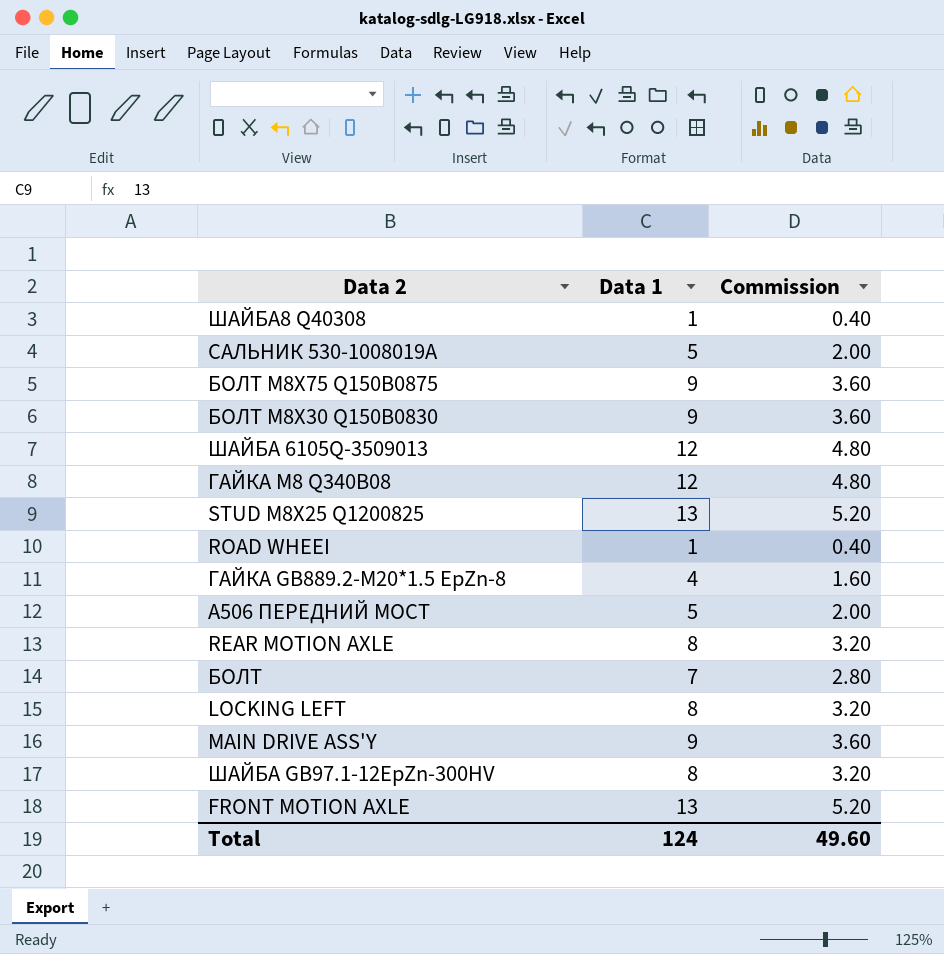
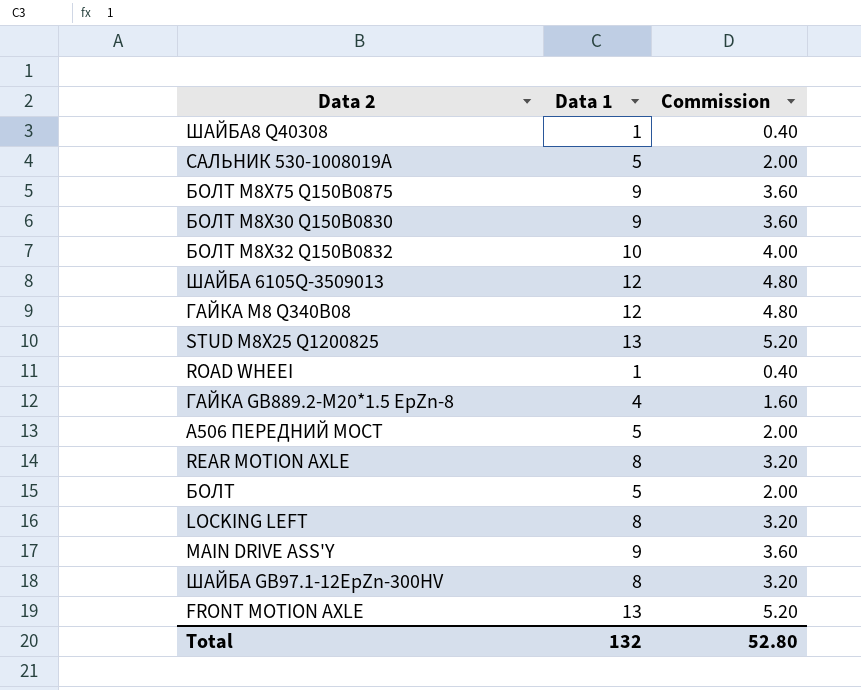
row БОЛТ M8X32 Q150B0832: none -> 10 | 4.00
БОЛТ | Data 1: 7 -> 5
БОЛТ | Commission: 2.80 -> 2.00
Total | Data 1: 124 -> 132
Total | Commission: 49.60 -> 52.80

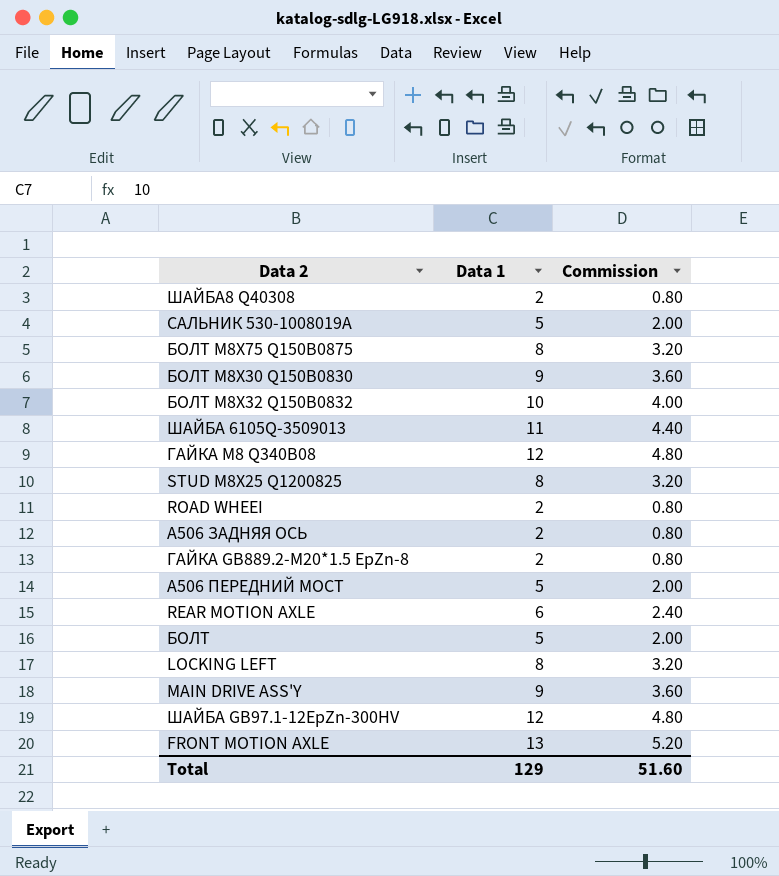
ШАЙБА8 Q40308 | Data 1: 1 -> 2
ШАЙБА8 Q40308 | Commission: 0.40 -> 0.80
БОЛТ M8X75 Q150B0875 | Data 1: 9 -> 8
БОЛТ M8X75 Q150B0875 | Commission: 3.60 -> 3.20
ШАЙБА 6105Q-3509013 | Data 1: 12 -> 11
ШАЙБА 6105Q-3509013 | Commission: 4.80 -> 4.40
STUD M8X25 Q1200825 | Data 1: 13 -> 8
STUD M8X25 Q1200825 | Commission: 5.20 -> 3.20
ROAD WHEEI | Data 1: 1 -> 2
ROAD WHEEI | Commission: 0.40 -> 0.80
row A506 ЗАДНЯЯ ОСЬ: none -> 2 | 0.80
ГАЙКА GB889.2-M20*1.5 EpZn-8 | Data 1: 4 -> 2
ГАЙКА GB889.2-M20*1.5 EpZn-8 | Commission: 1.60 -> 0.80
REAR MOTION AXLE | Data 1: 8 -> 6
REAR MOTION AXLE | Commission: 3.20 -> 2.40
ШАЙБА GB97.1-12EpZn-300HV | Data 1: 8 -> 12
ШАЙБА GB97.1-12EpZn-300HV | Commission: 3.20 -> 4.80
Total | Data 1: 132 -> 129
Total | Commission: 52.80 -> 51.60

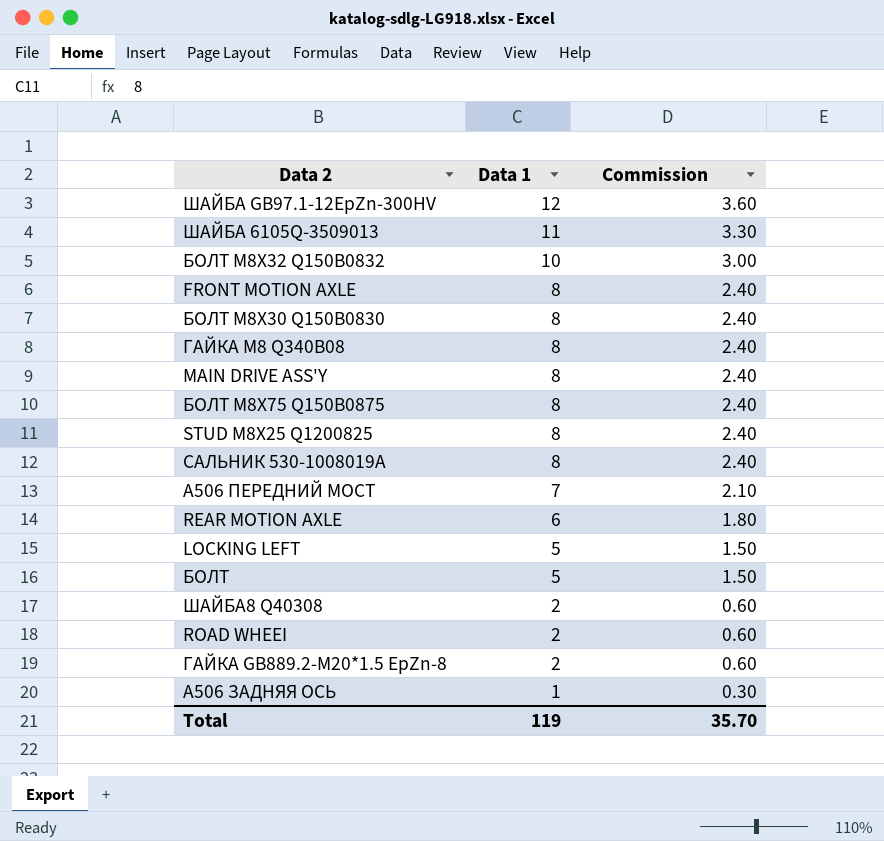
row order: none -> Data 1 descending
column Commission | formula: [Data 1] * 0.4 -> [Data 1] * 0.3
FRONT MOTION AXLE | Data 1: 13 -> 8
БОЛТ M8X30 Q150B0830 | Data 1: 9 -> 8
ГАЙКА M8 Q340B08 | Data 1: 12 -> 8
MAIN DRIVE ASS'Y | Data 1: 9 -> 8
САЛЬНИК 530-1008019A | Data 1: 5 -> 8
A506 ПЕРЕДНИЙ МОСТ | Data 1: 5 -> 7
LOCKING LEFT | Data 1: 8 -> 5
A506 ЗАДНЯЯ ОСЬ | Data 1: 2 -> 1
Total | Data 1: 129 -> 119
Total | Commission: 51.60 -> 35.70

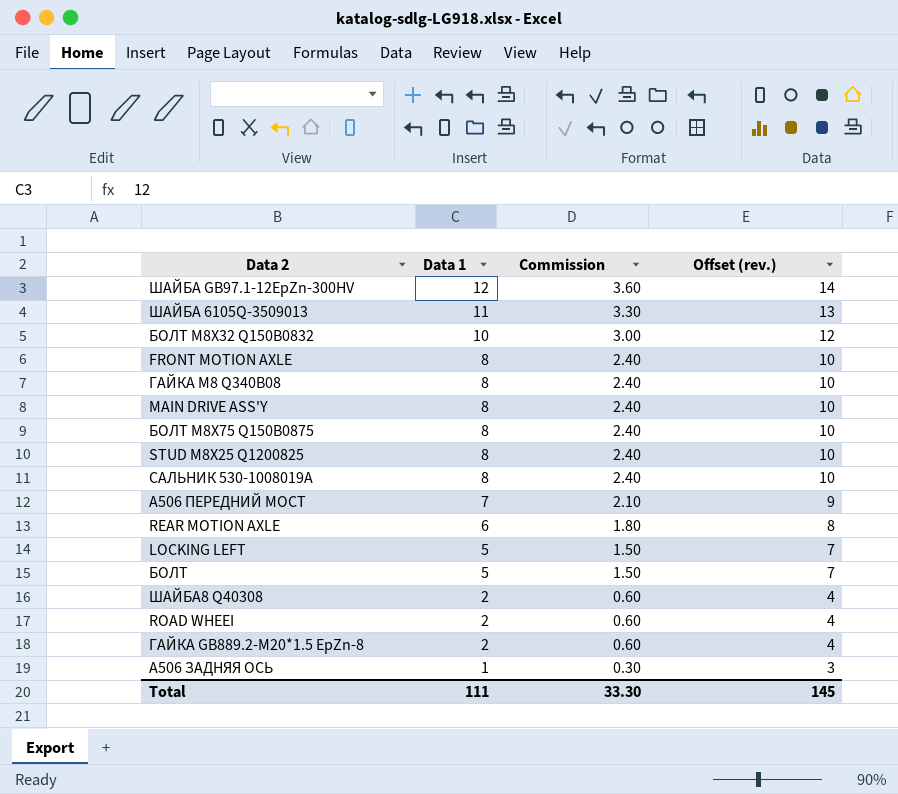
column Offset (rev.) | formula: none -> [Data 1] + 2
row БОЛТ M8X30 Q150B0830: 8 | 2.40 -> none
Total | Data 1: 119 -> 111
Total | Commission: 35.70 -> 33.30

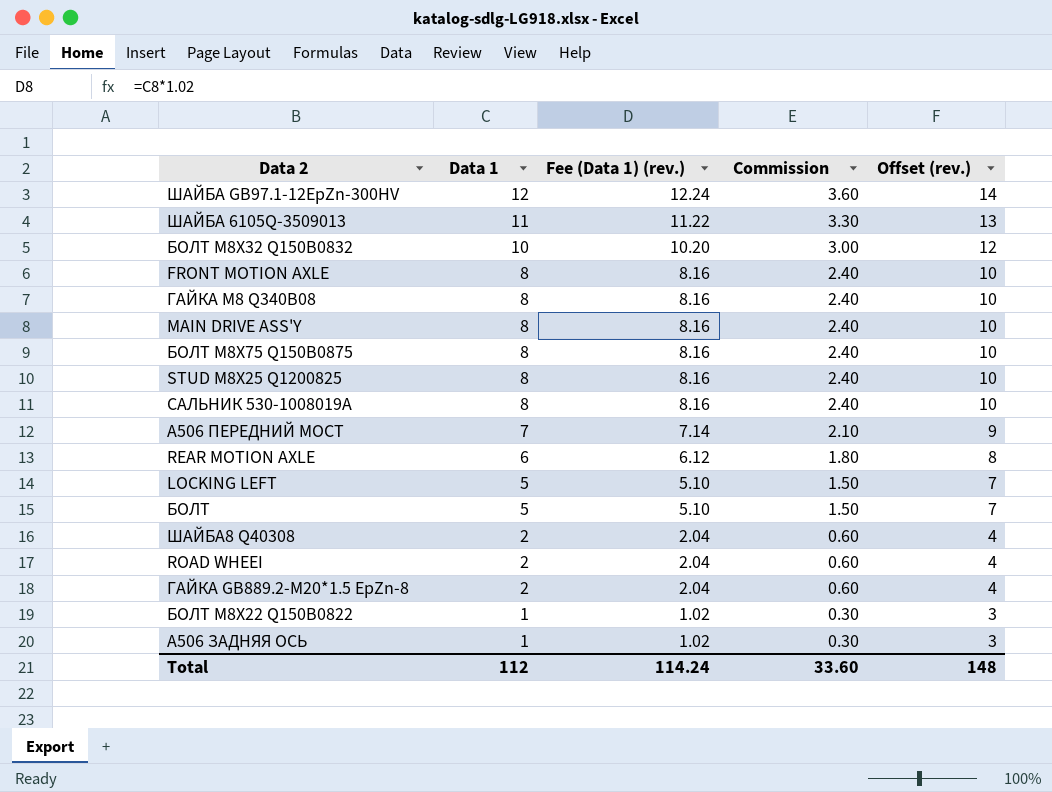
column Fee (Data 1) (rev.) | formula: none -> [Data 1] * 1.02
row БОЛТ M8X22 Q150B0822: none -> 1 | 1.02 | 0.30 | 3
Total | Data 1: 111 -> 112
Total | Commission: 33.30 -> 33.60
Total | Offset (rev.): 145 -> 148

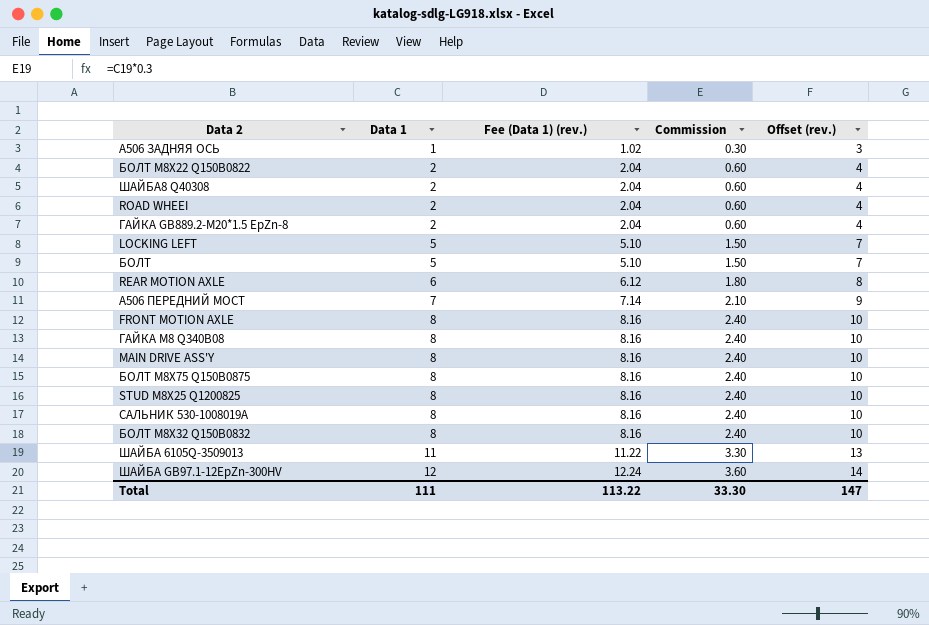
row order: Data 1 descending -> Data 1 ascending
БОЛТ M8X22 Q150B0822 | Data 1: 1 -> 2
БОЛТ M8X22 Q150B0822 | Fee (Data 1) (rev.): 1.02 -> 2.04
БОЛТ M8X22 Q150B0822 | Commission: 0.30 -> 0.60
БОЛТ M8X22 Q150B0822 | Offset (rev.): 3 -> 4
БОЛТ M8X32 Q150B0832 | Data 1: 10 -> 8
БОЛТ M8X32 Q150B0832 | Fee (Data 1) (rev.): 10.20 -> 8.16
БОЛТ M8X32 Q150B0832 | Commission: 3.00 -> 2.40
БОЛТ M8X32 Q150B0832 | Offset (rev.): 12 -> 10
Total | Data 1: 112 -> 111
Total | Fee (Data 1) (rev.): 114.24 -> 113.22
Total | Commission: 33.60 -> 33.30
Total | Offset (rev.): 148 -> 147

